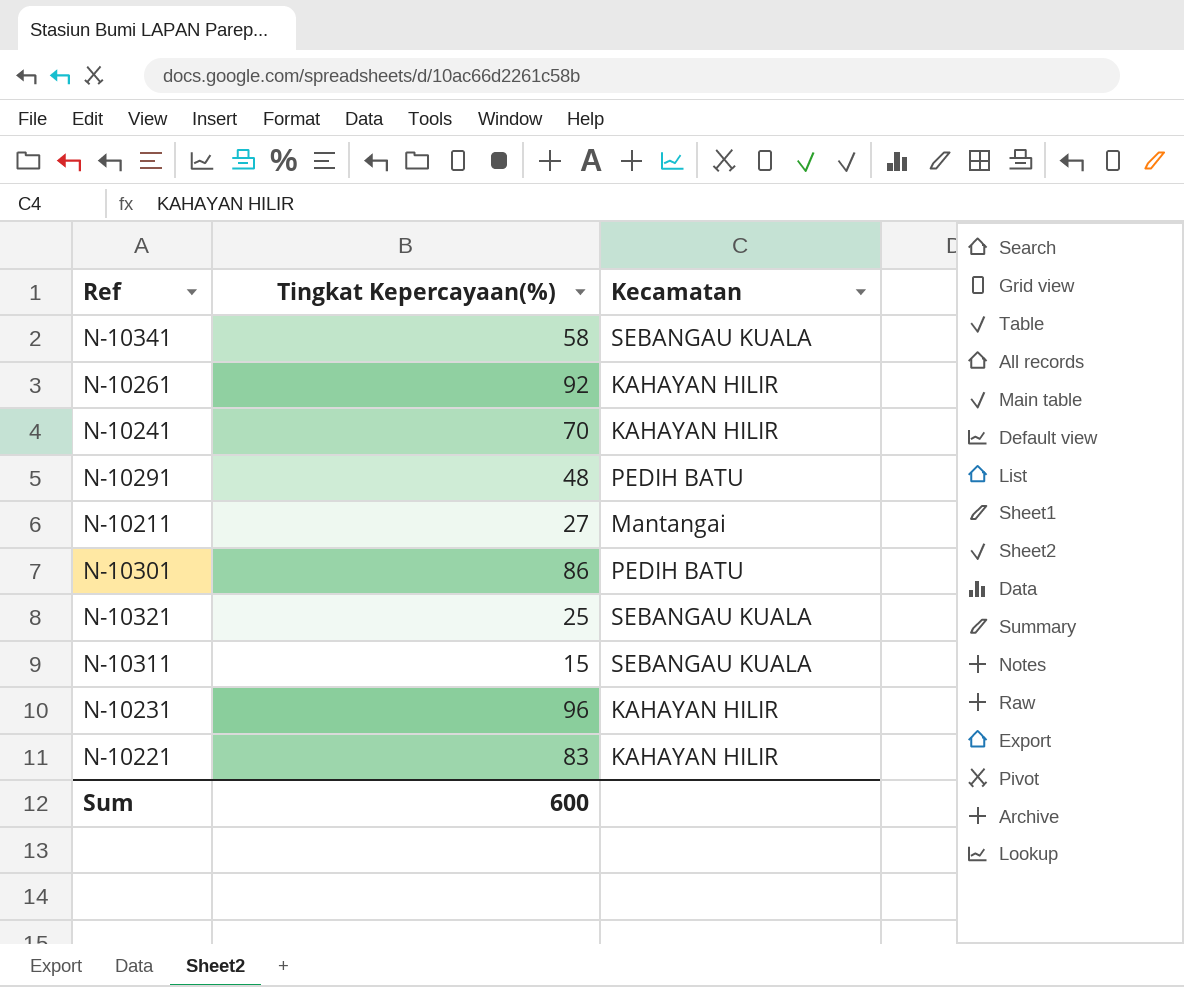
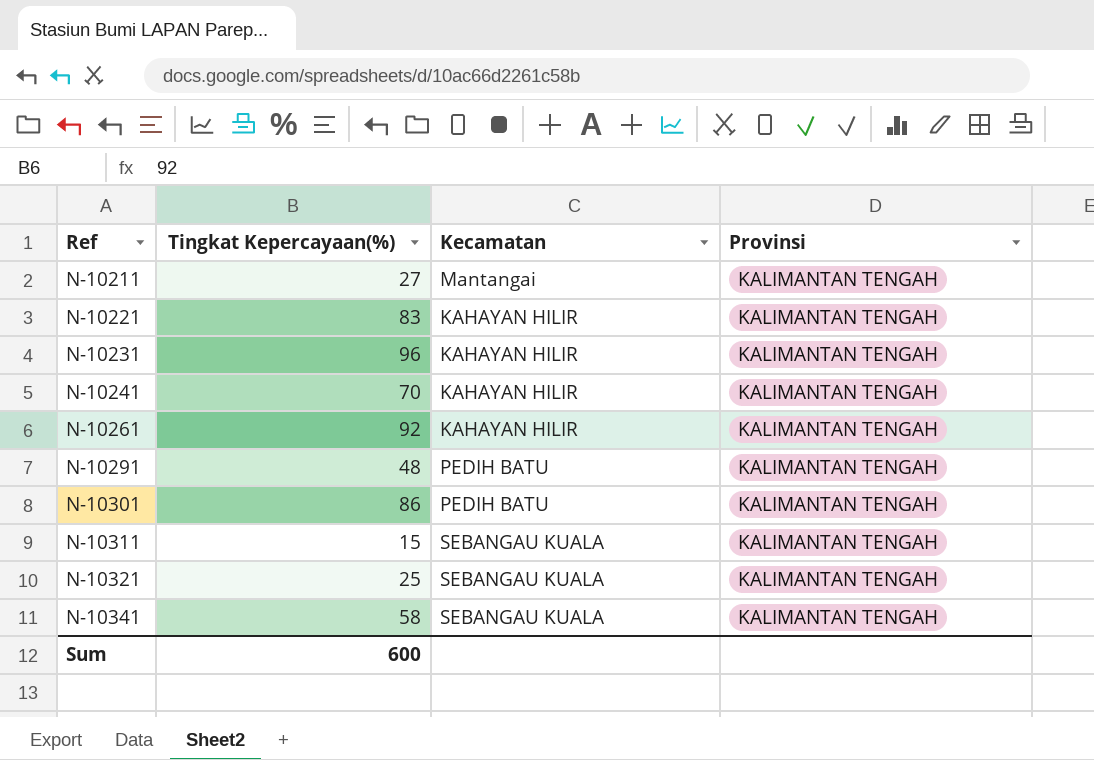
row order: none -> Ref ascending
column Provinsi | position: none -> 4

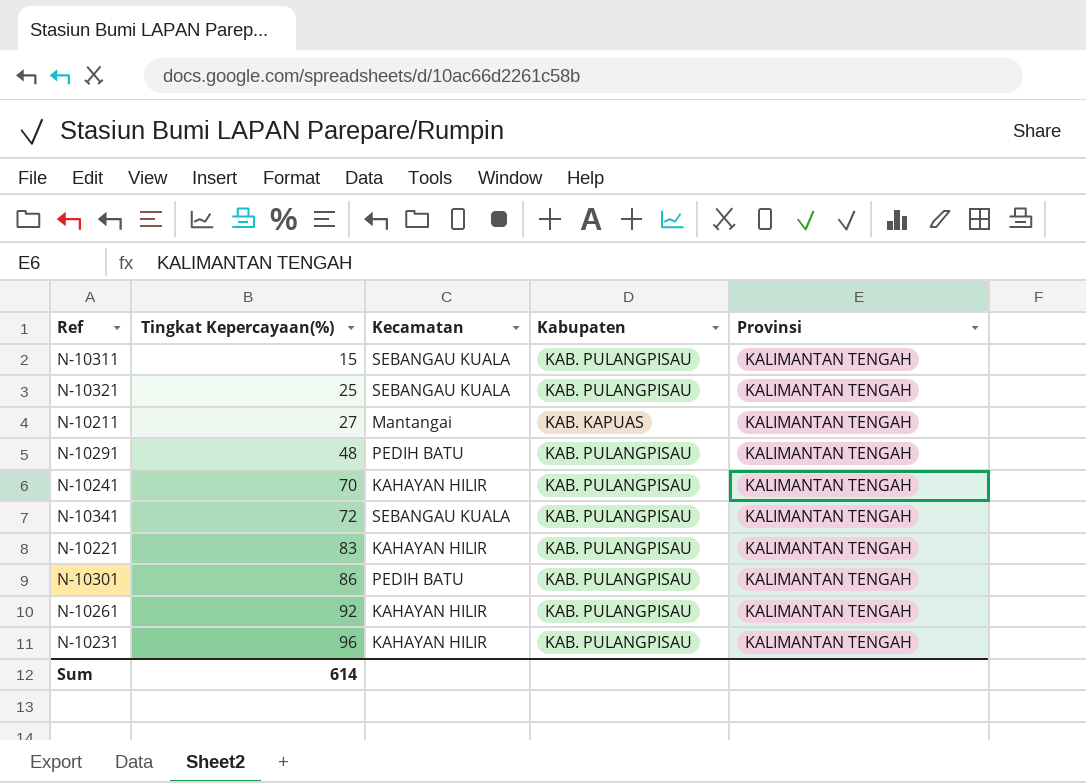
row order: Ref ascending -> Tingkat Kepercayaan(%) ascending
column Kabupaten | position: none -> 4
N-10341 | Tingkat Kepercayaan(%): 58 -> 72
Sum | Tingkat Kepercayaan(%): 600 -> 614

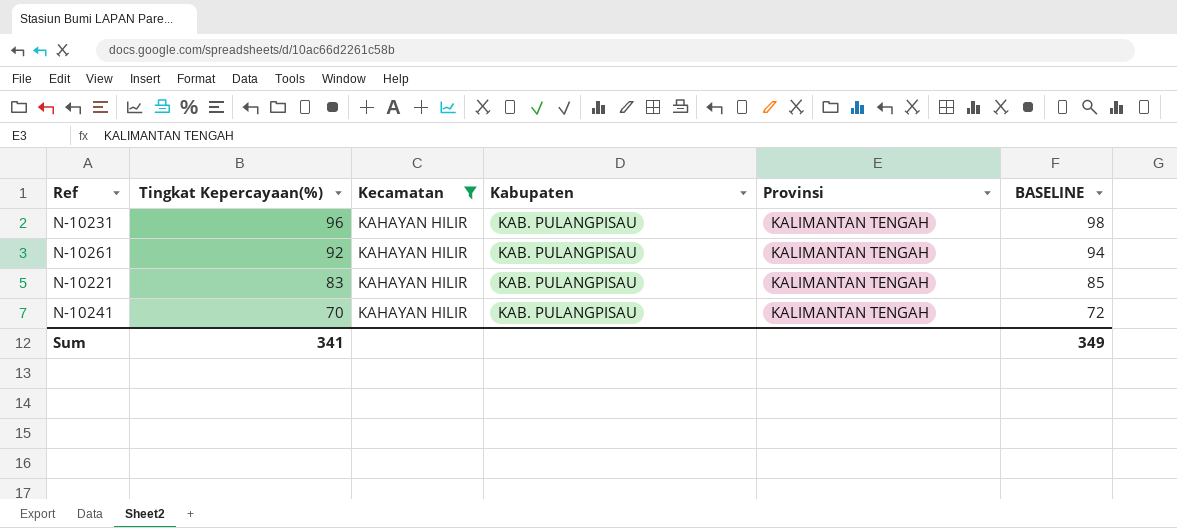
filter: none -> Kecamatan = KAHAYAN HILIR
row order: Tingkat Kepercayaan(%) ascending -> Tingkat Kepercayaan(%) descending
column BASELINE | formula: none -> [Tingkat Kepercayaan(%)] + 2
Sum | Tingkat Kepercayaan(%): 614 -> 341

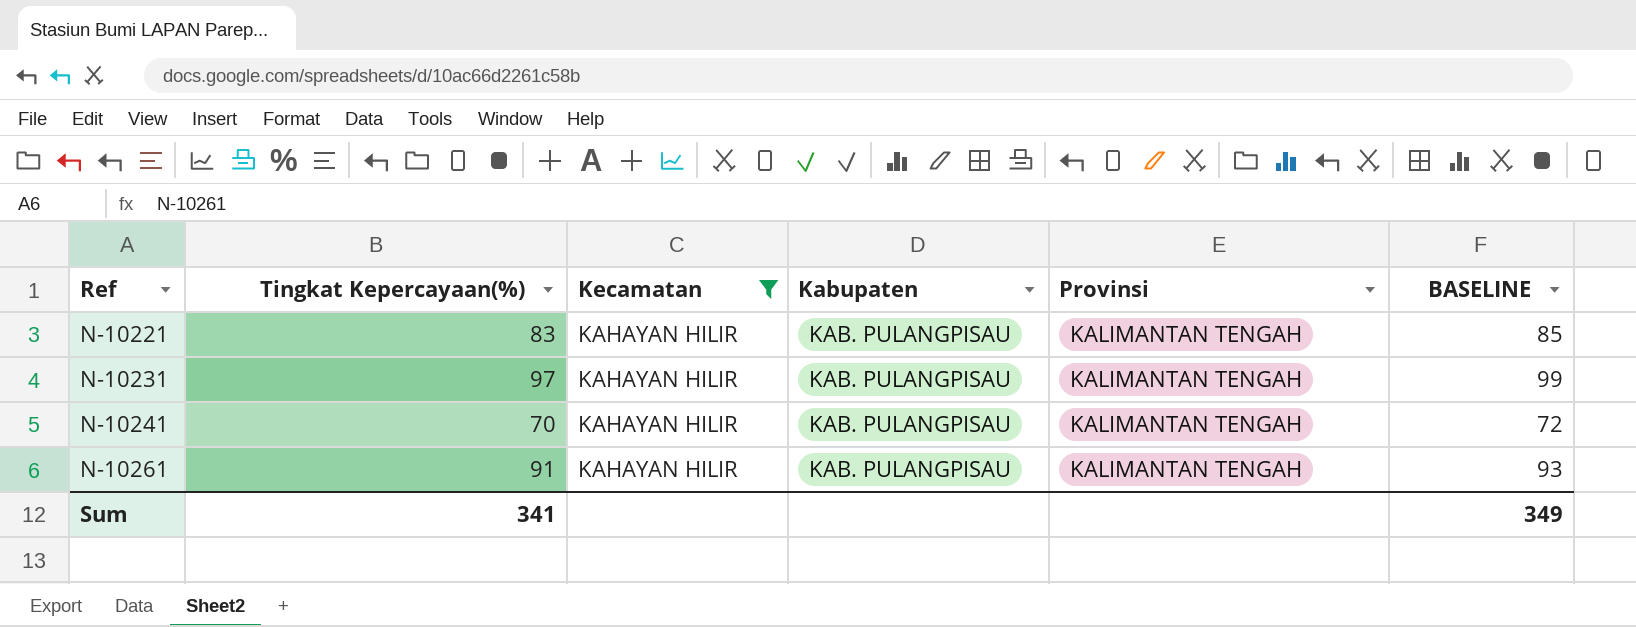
row order: Tingkat Kepercayaan(%) descending -> Ref ascending
N-10231 | Tingkat Kepercayaan(%): 96 -> 97
N-10231 | BASELINE: 98 -> 99
N-10261 | Tingkat Kepercayaan(%): 92 -> 91
N-10261 | BASELINE: 94 -> 93

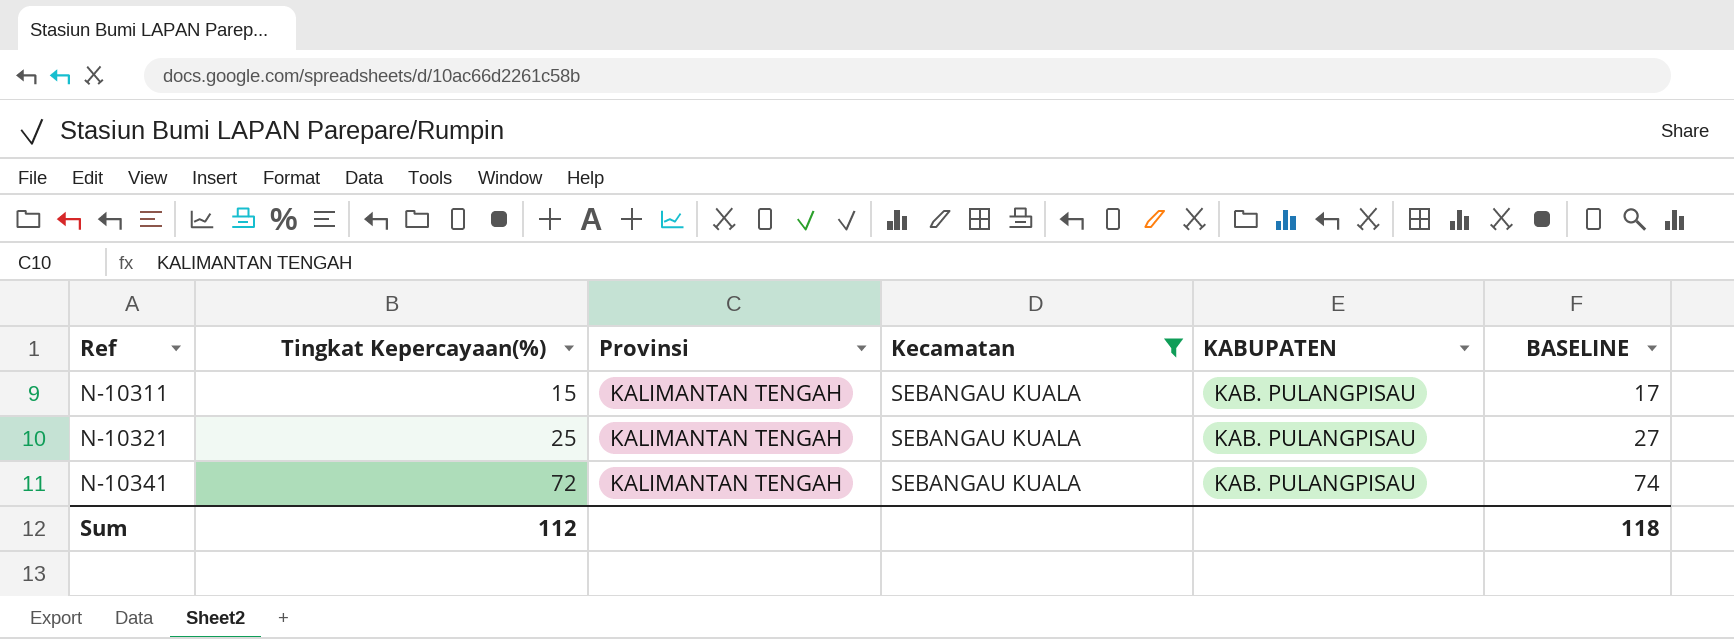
filter: Kecamatan = KAHAYAN HILIR -> Kecamatan = SEBANGAU KUALA
column Provinsi | position: 5 -> 3
column name: Kabupaten -> KABUPATEN
Sum | Tingkat Kepercayaan(%): 341 -> 112
Sum | BASELINE: 349 -> 118

